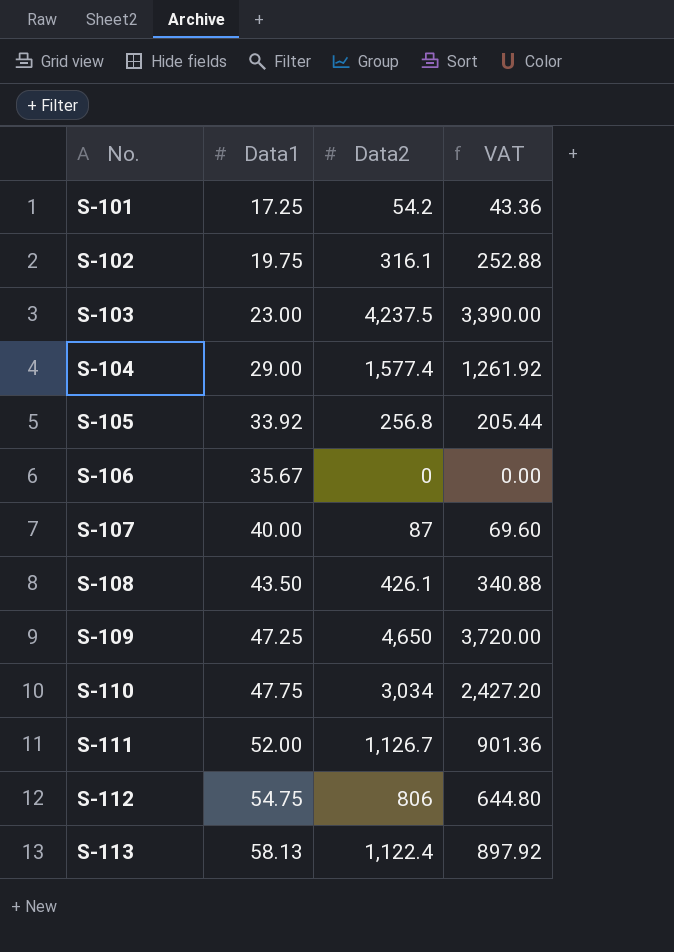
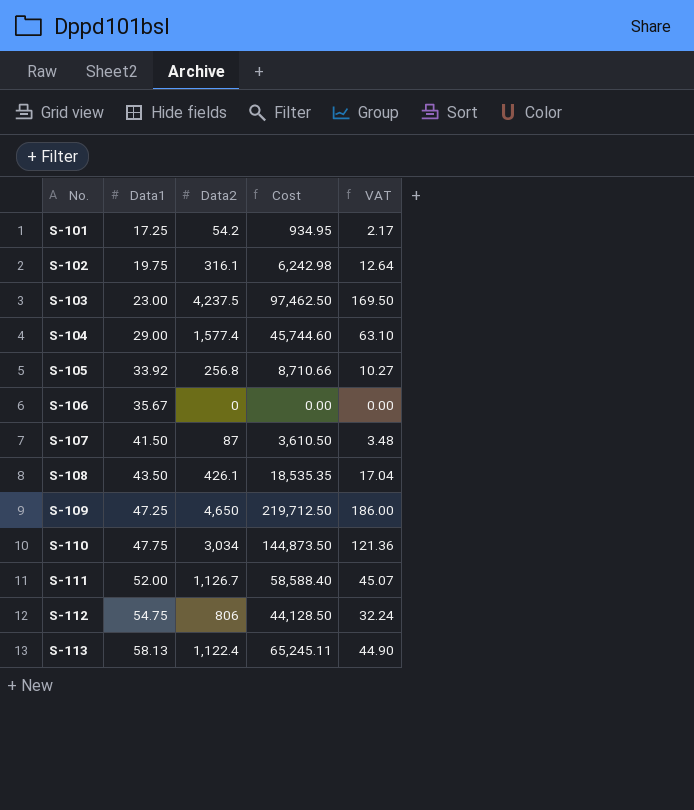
column Cost | formula: none -> [Data1] * [Data2]
column VAT | formula: [Data2] * 0.8 -> [Data2] * 0.04
S-107 | Data1: 40.00 -> 41.50

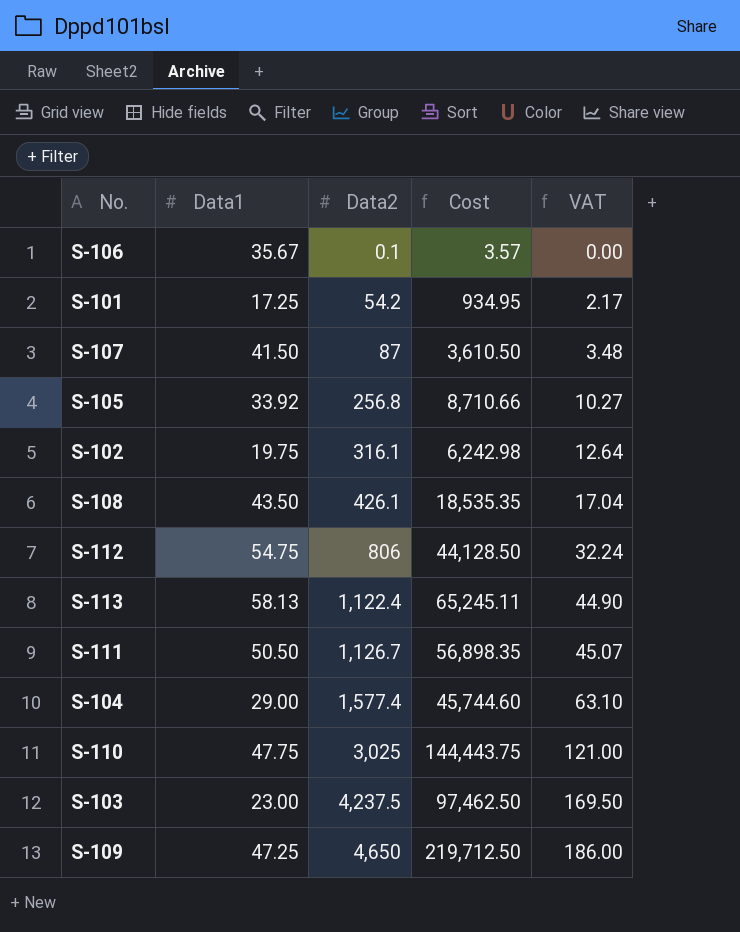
row order: No. ascending -> Data2 ascending
S-106 | Data2: 0 -> 0.1
S-106 | Cost: 0.00 -> 3.57
S-111 | Data1: 52.00 -> 50.50
S-111 | Cost: 58,588.40 -> 56,898.35
S-110 | Data2: 3,034 -> 3,025
S-110 | Cost: 144,873.50 -> 144,443.75
S-110 | VAT: 121.36 -> 121.00

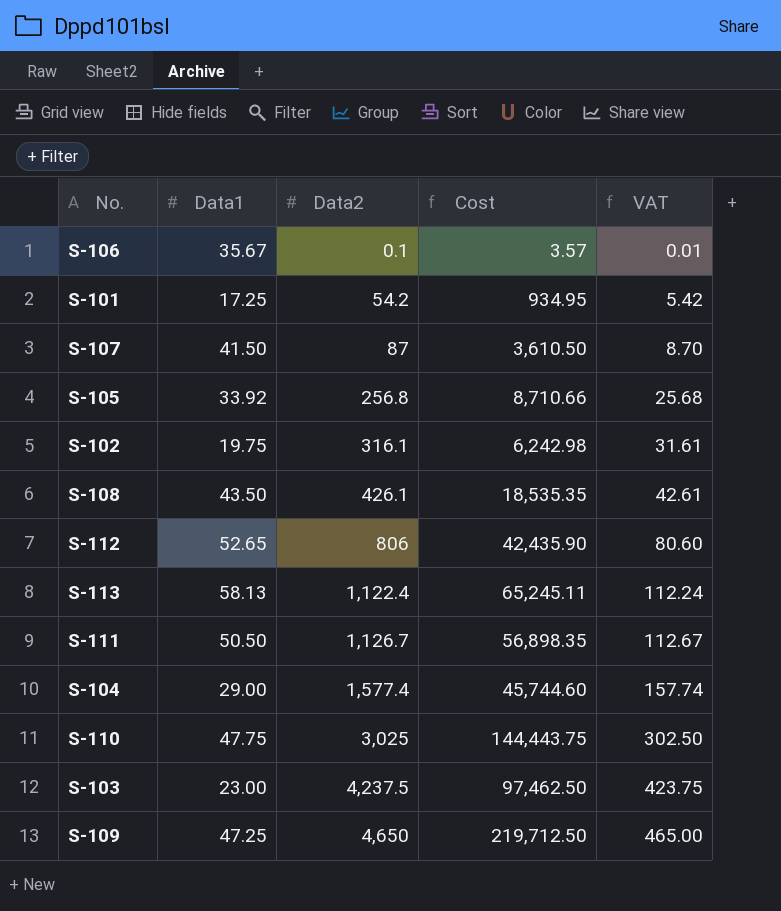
column VAT | formula: [Data2] * 0.04 -> [Data2] * 0.1
S-112 | Data1: 54.75 -> 52.65
S-112 | Cost: 44,128.50 -> 42,435.90

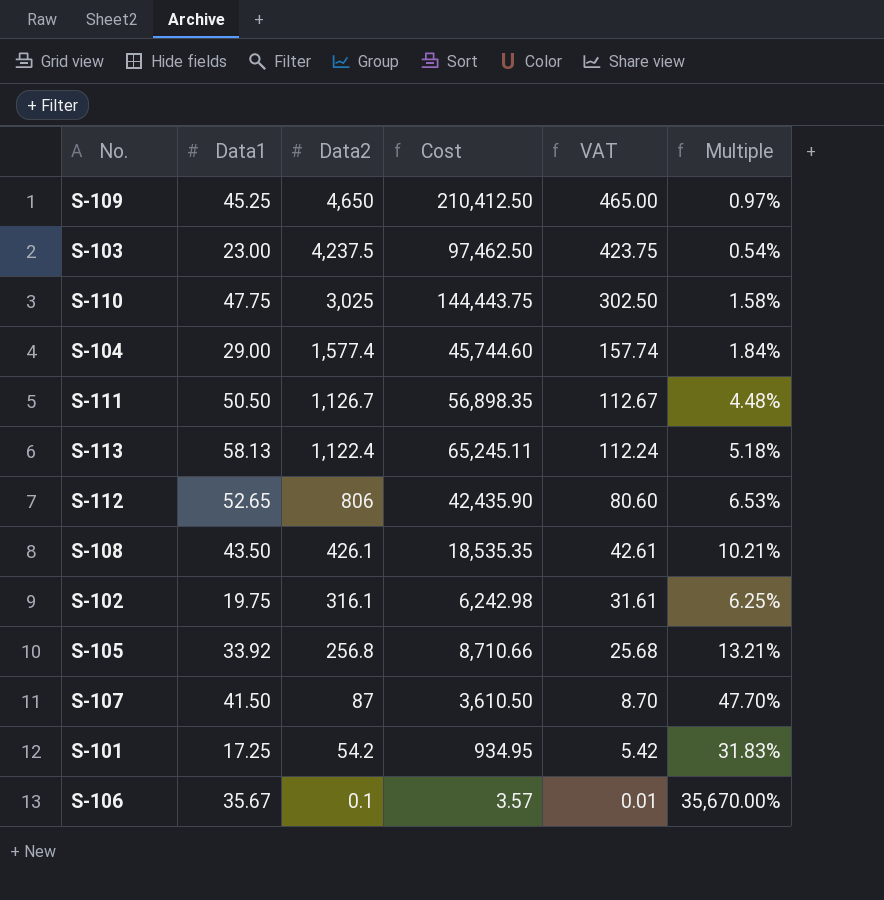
row order: Data2 ascending -> Data2 descending
column Multiple | formula: none -> [Data1] / [Data2]
S-109 | Data1: 47.25 -> 45.25
S-109 | Cost: 219,712.50 -> 210,412.50

